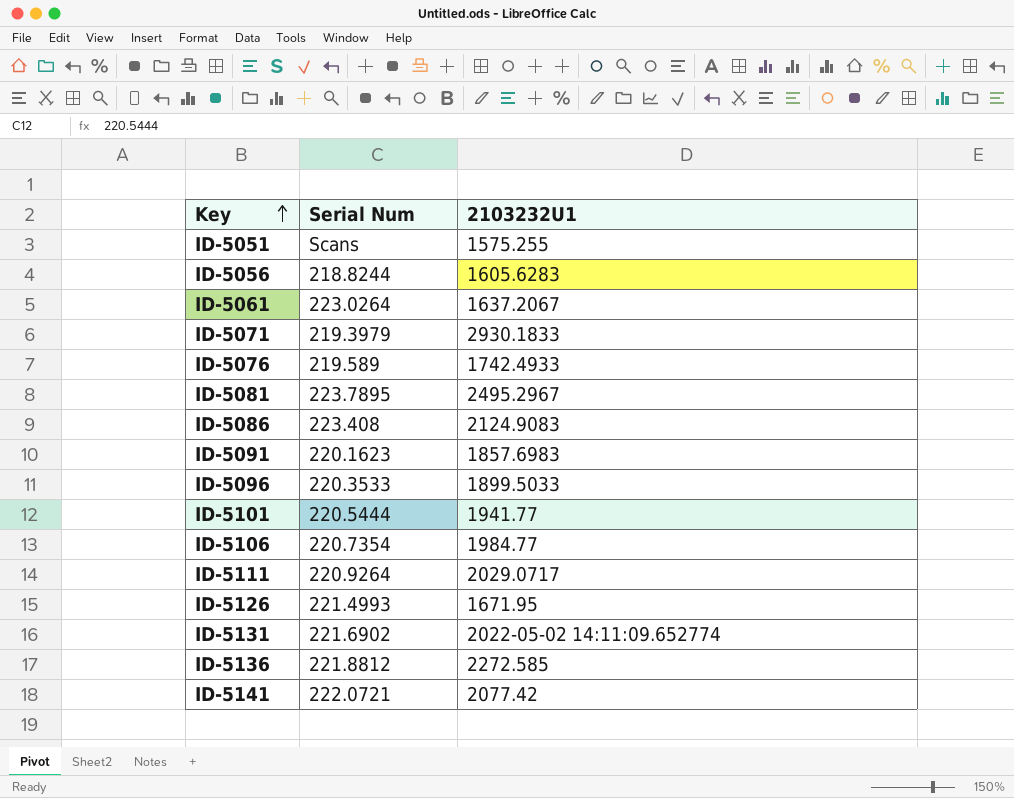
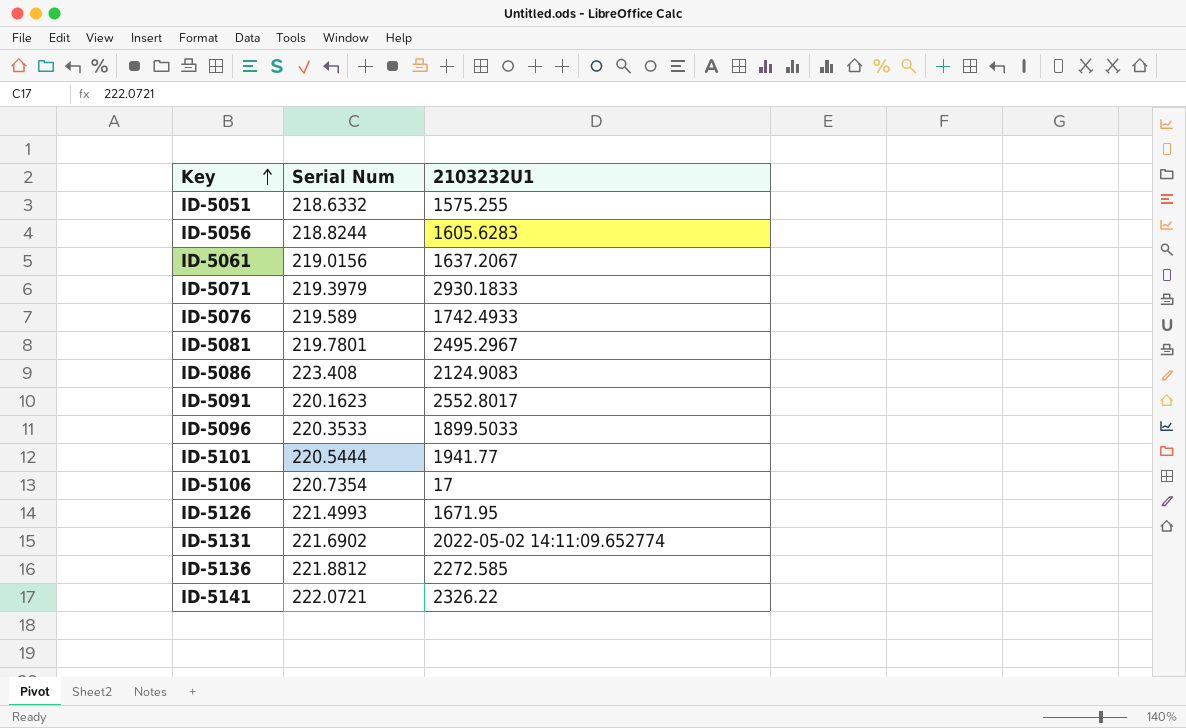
row ID-5111: 220.9264 | 2029.0717 -> none
ID-5051 | Serial Num: Scans -> 218.6332
ID-5061 | Serial Num: 223.0264 -> 219.0156
ID-5081 | Serial Num: 223.7895 -> 219.7801
ID-5091 | 2103232U1: 1857.6983 -> 2552.8017
ID-5106 | 2103232U1: 1984.77 -> 17
ID-5141 | 2103232U1: 2077.42 -> 2326.22

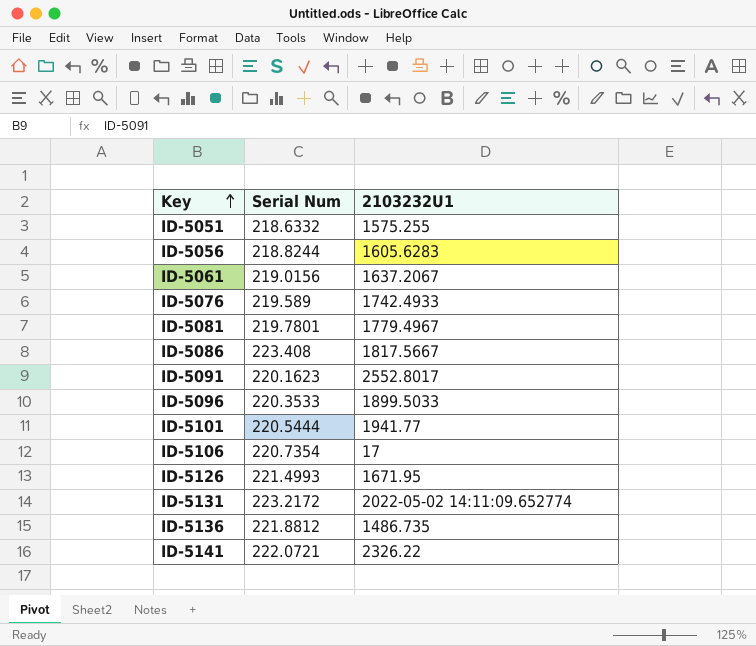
row ID-5071: 219.3979 | 2930.1833 -> none
ID-5081 | 2103232U1: 2495.2967 -> 1779.4967
ID-5086 | 2103232U1: 2124.9083 -> 1817.5667
ID-5131 | Serial Num: 221.6902 -> 223.2172
ID-5136 | 2103232U1: 2272.585 -> 1486.735

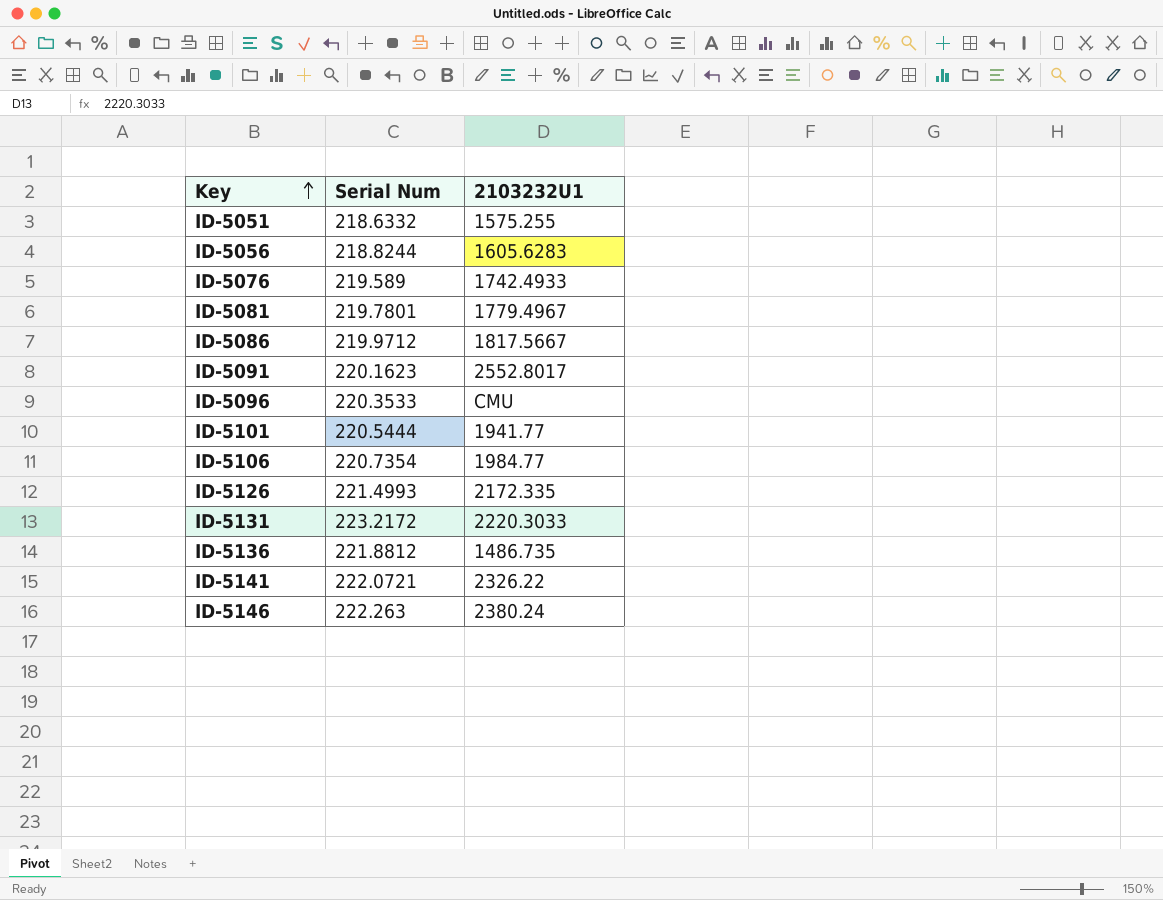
row ID-5061: 219.0156 | 1637.2067 -> none
ID-5086 | Serial Num: 223.408 -> 219.9712
ID-5096 | 2103232U1: 1899.5033 -> CMU
ID-5106 | 2103232U1: 17 -> 1984.77
ID-5126 | 2103232U1: 1671.95 -> 2172.335
ID-5131 | 2103232U1: 2022-05-02 14:11:09.652774 -> 2220.3033
row ID-5146: none -> 222.263 | 2380.24

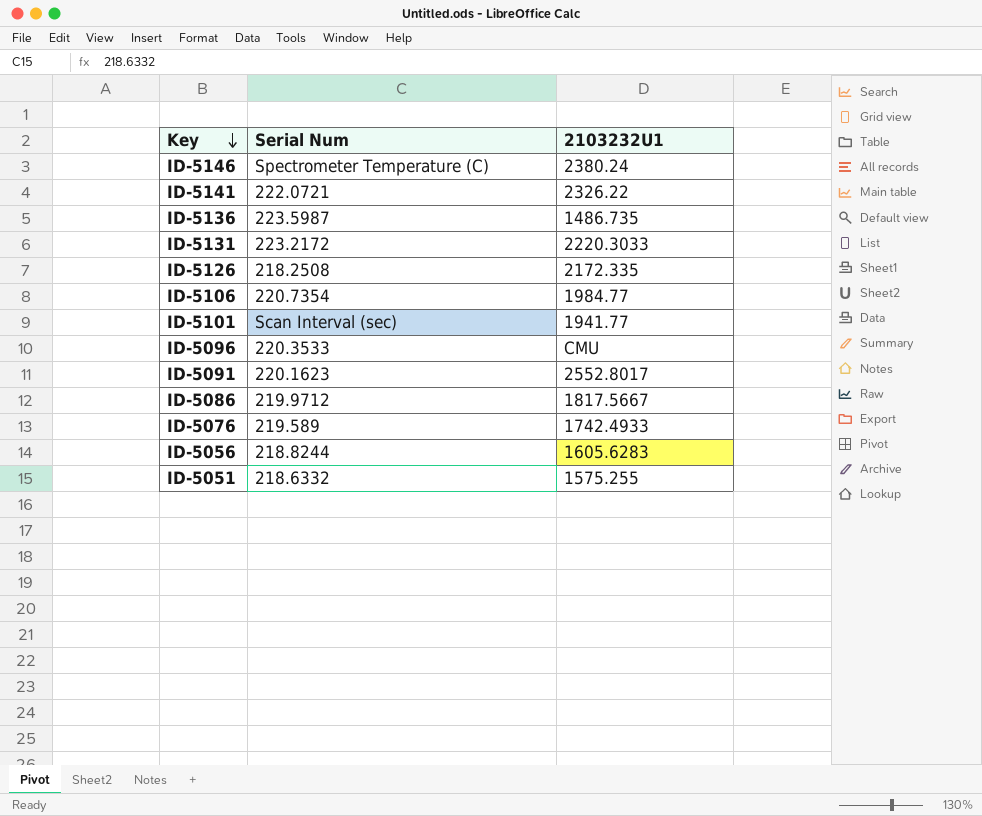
row order: Key ascending -> Key descending
row ID-5081: 219.7801 | 1779.4967 -> none
ID-5146 | Serial Num: 222.263 -> Spectrometer Temperature (C)
ID-5136 | Serial Num: 221.8812 -> 223.5987
ID-5126 | Serial Num: 221.4993 -> 218.2508
ID-5101 | Serial Num: 220.5444 -> Scan Interval (sec)

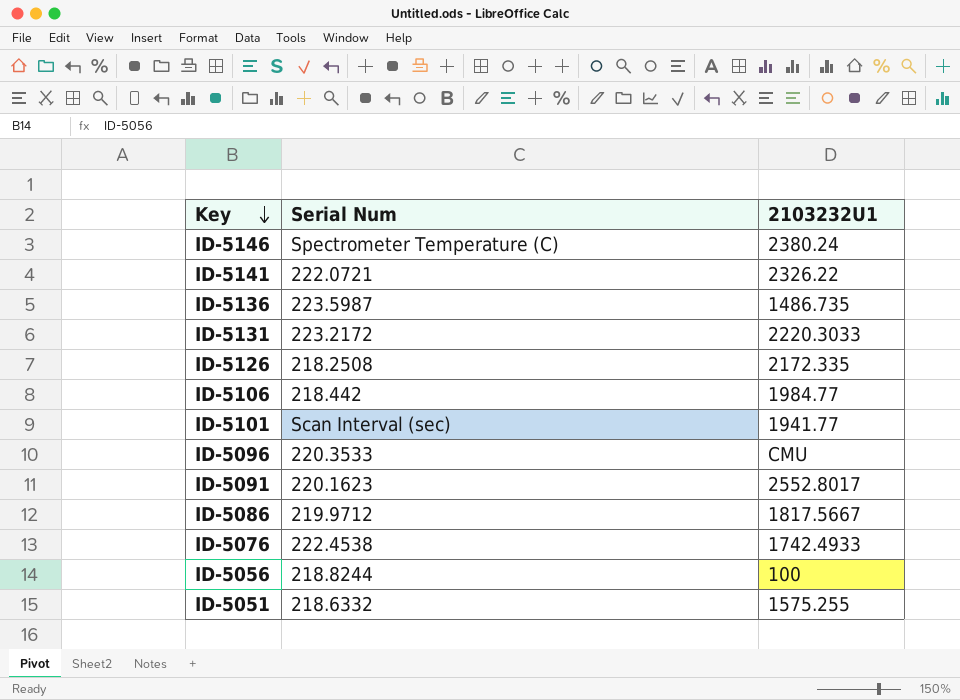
ID-5106 | Serial Num: 220.7354 -> 218.442
ID-5076 | Serial Num: 219.589 -> 222.4538
ID-5056 | 2103232U1: 1605.6283 -> 100

